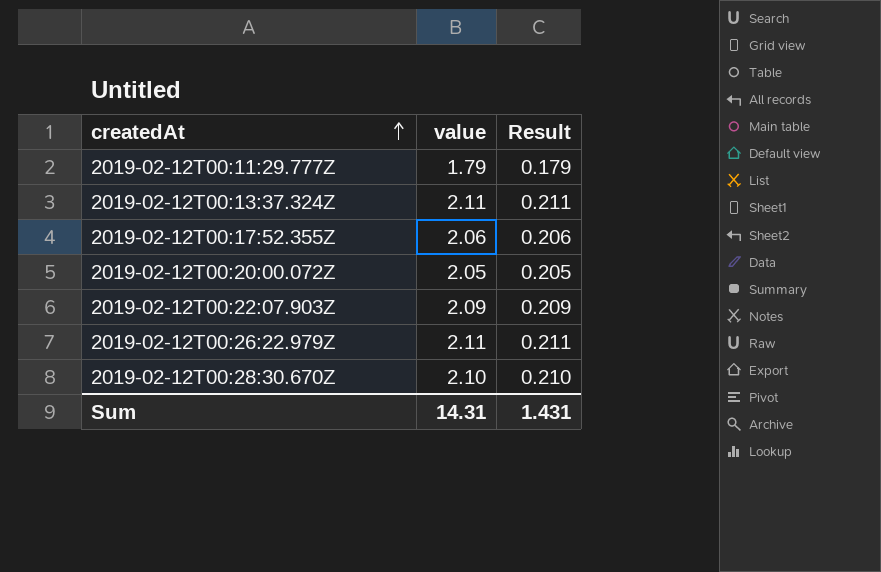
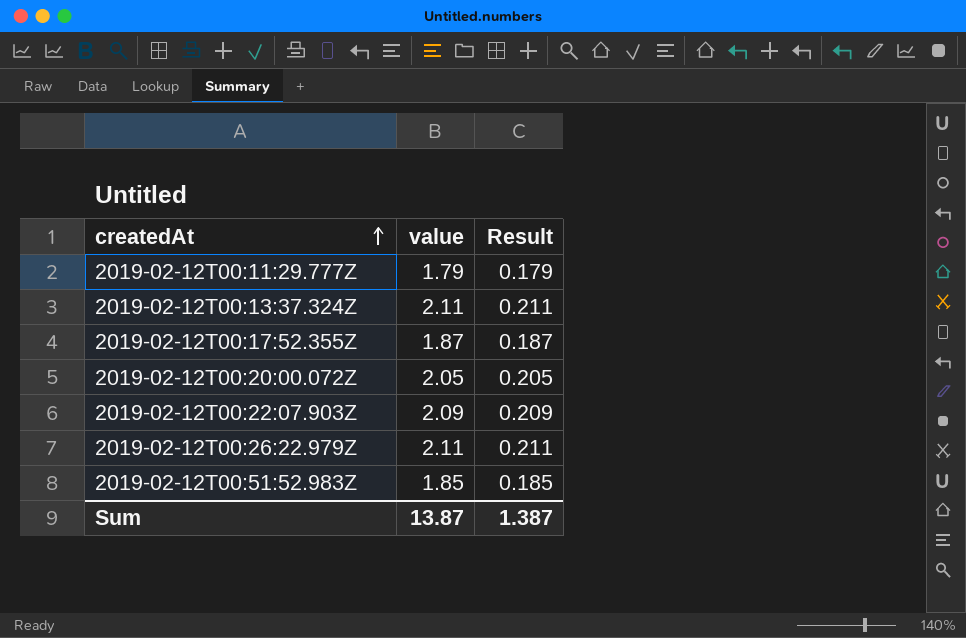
row 2019-02-12T00:28:30.670Z: 2.10 | 0.210 -> none
2019-02-12T00:17:52.355Z | value: 2.06 -> 1.87
2019-02-12T00:17:52.355Z | Result: 0.206 -> 0.187
row 2019-02-12T00:51:52.983Z: none -> 1.85 | 0.185
Sum | value: 14.31 -> 13.87
Sum | Result: 1.431 -> 1.387

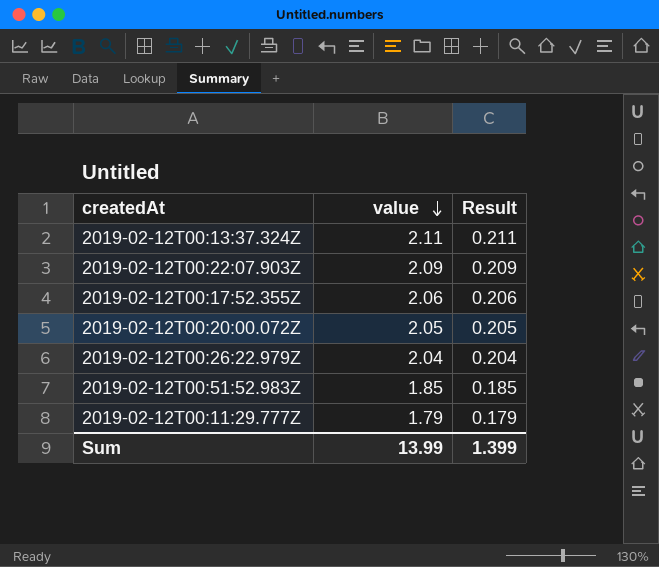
row order: createdAt ascending -> value descending
2019-02-12T00:17:52.355Z | value: 1.87 -> 2.06
2019-02-12T00:17:52.355Z | Result: 0.187 -> 0.206
2019-02-12T00:26:22.979Z | value: 2.11 -> 2.04
2019-02-12T00:26:22.979Z | Result: 0.211 -> 0.204
Sum | value: 13.87 -> 13.99
Sum | Result: 1.387 -> 1.399

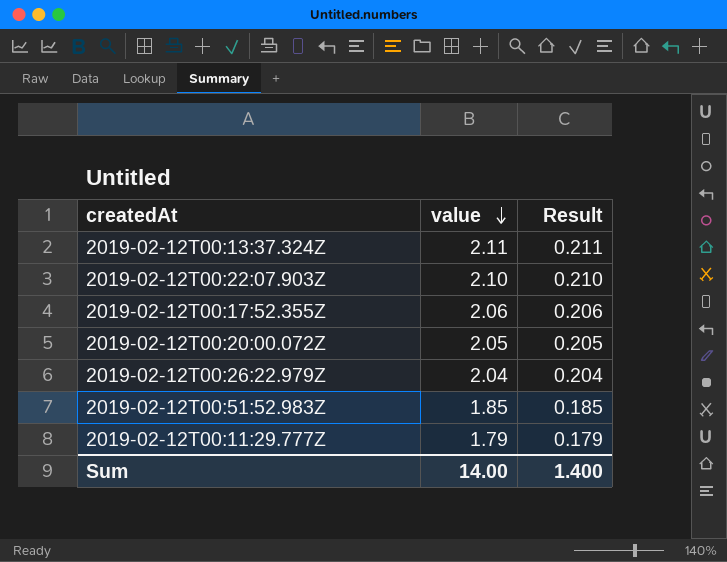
2019-02-12T00:22:07.903Z | value: 2.09 -> 2.10
2019-02-12T00:22:07.903Z | Result: 0.209 -> 0.210
Sum | value: 13.99 -> 14.00
Sum | Result: 1.399 -> 1.400

